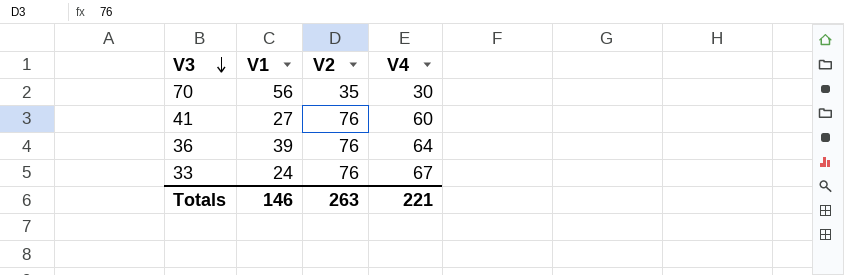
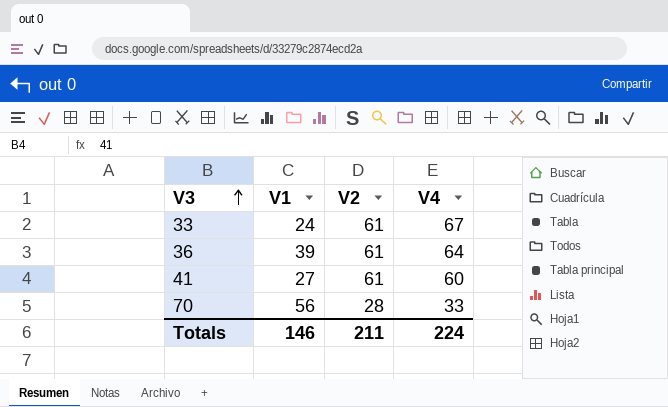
row order: V3 descending -> V3 ascending
33 | V2: 76 -> 61
36 | V2: 76 -> 61
41 | V2: 76 -> 61
70 | V2: 35 -> 28
70 | V4: 30 -> 33
Totals | V2: 263 -> 211
Totals | V4: 221 -> 224

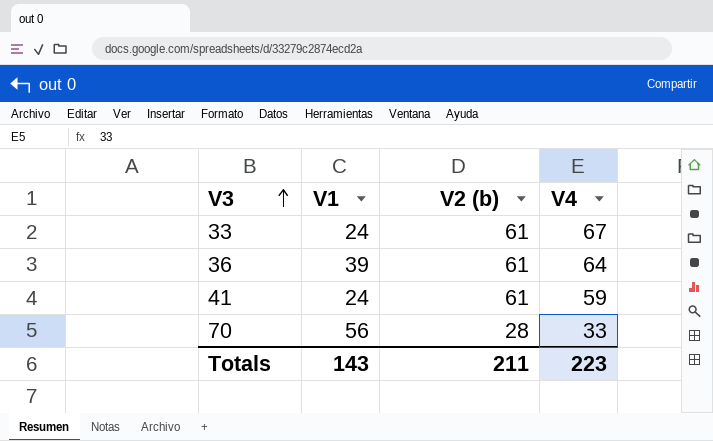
column name: V2 -> V2 (b)
41 | V1: 27 -> 24
41 | V4: 60 -> 59
Totals | V1: 146 -> 143
Totals | V4: 224 -> 223

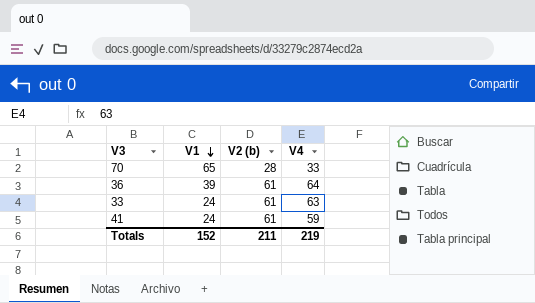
row order: V3 ascending -> V1 descending
70 | V1: 56 -> 65
33 | V4: 67 -> 63
Totals | V1: 143 -> 152
Totals | V4: 223 -> 219

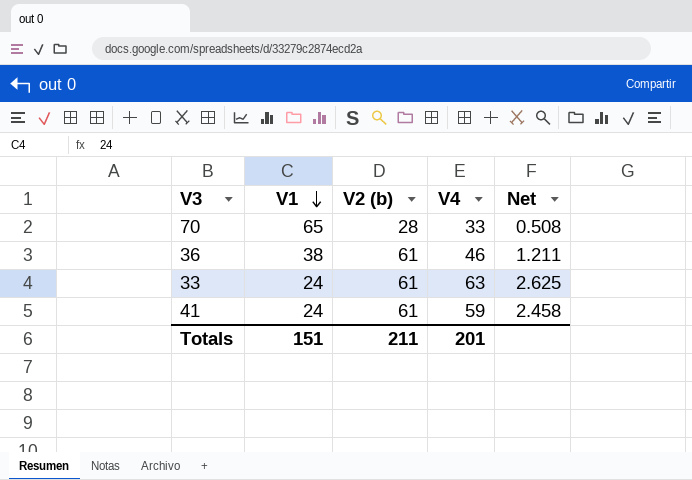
column Net | formula: none -> [V4] / [V1]
36 | V1: 39 -> 38
36 | V4: 64 -> 46
Totals | V1: 152 -> 151
Totals | V4: 219 -> 201

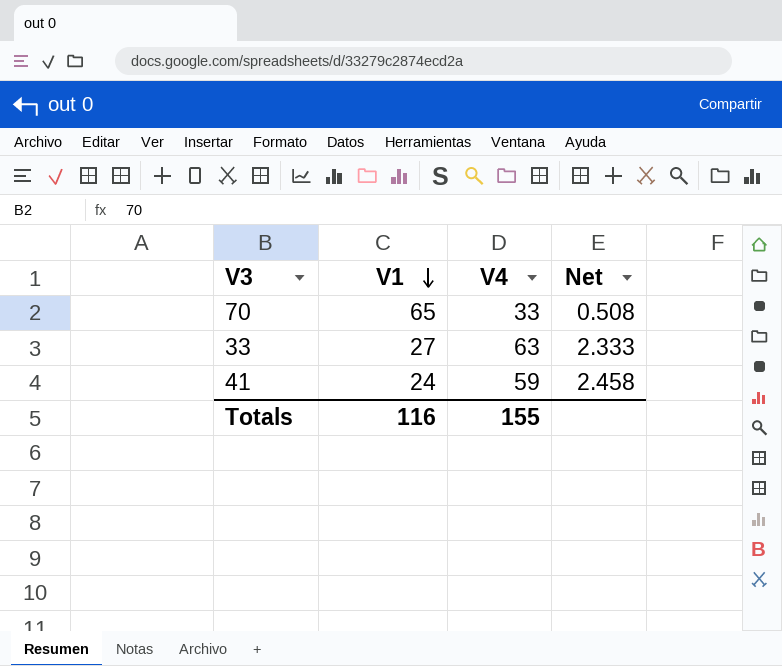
column V2 (b) | position: 3 -> none
row 36: 38 | 61 | 46 | 1.211 -> none
33 | V1: 24 -> 27
33 | Net: 2.625 -> 2.333
Totals | V1: 151 -> 116
Totals | V4: 201 -> 155

